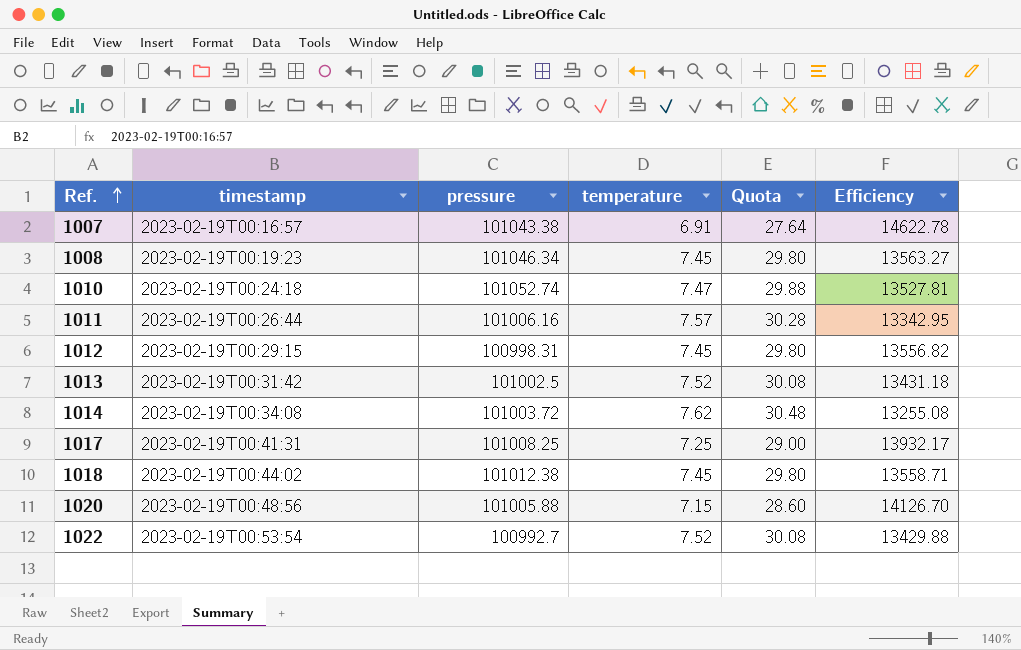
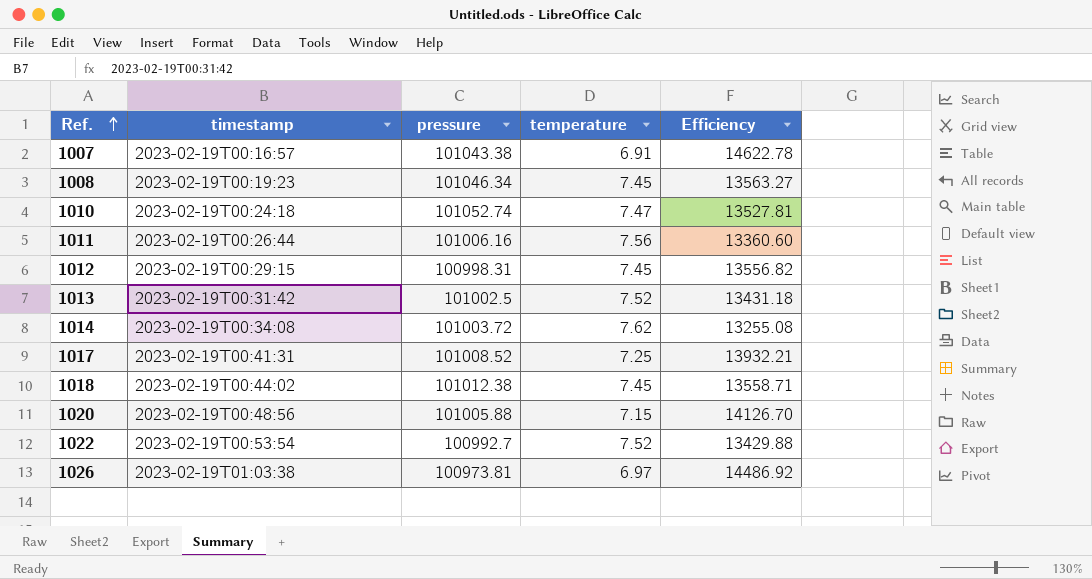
column Quota | formula: [temperature] * 4 -> none
1011 | temperature: 7.57 -> 7.56
1011 | Efficiency: 13342.95 -> 13360.60
1017 | pressure: 101008.25 -> 101008.52
1017 | Efficiency: 13932.17 -> 13932.21
row 1026: none -> 2023-02-19T01:03:38 | 100973.81 | 6.97 | 14486.92

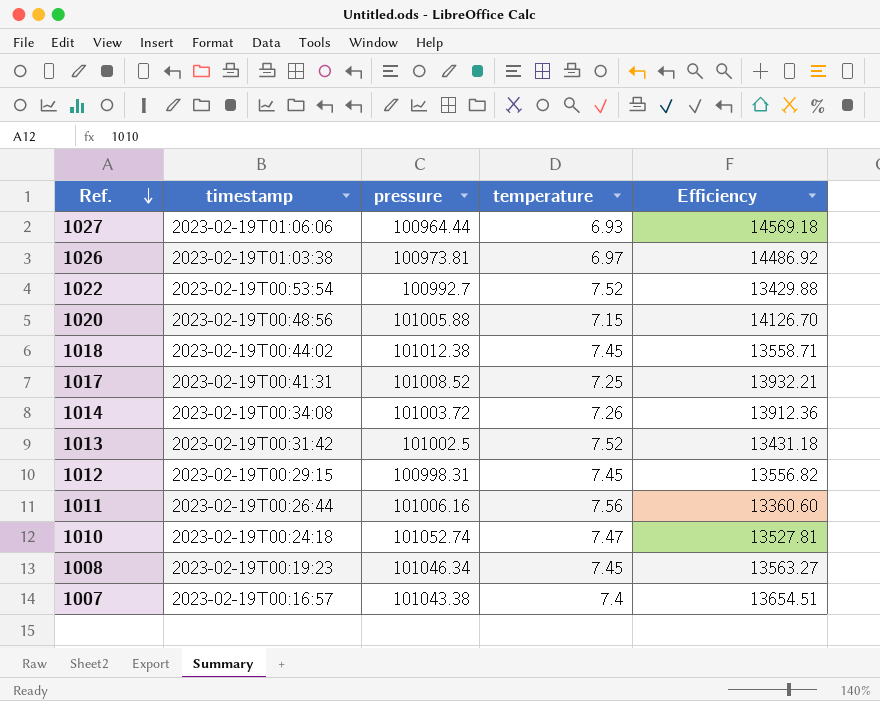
row order: Ref. ascending -> Ref. descending
row 1027: none -> 2023-02-19T01:06:06 | 100964.44 | 6.93 | 14569.18
1014 | temperature: 7.62 -> 7.26
1014 | Efficiency: 13255.08 -> 13912.36
1007 | temperature: 6.91 -> 7.4
1007 | Efficiency: 14622.78 -> 13654.51

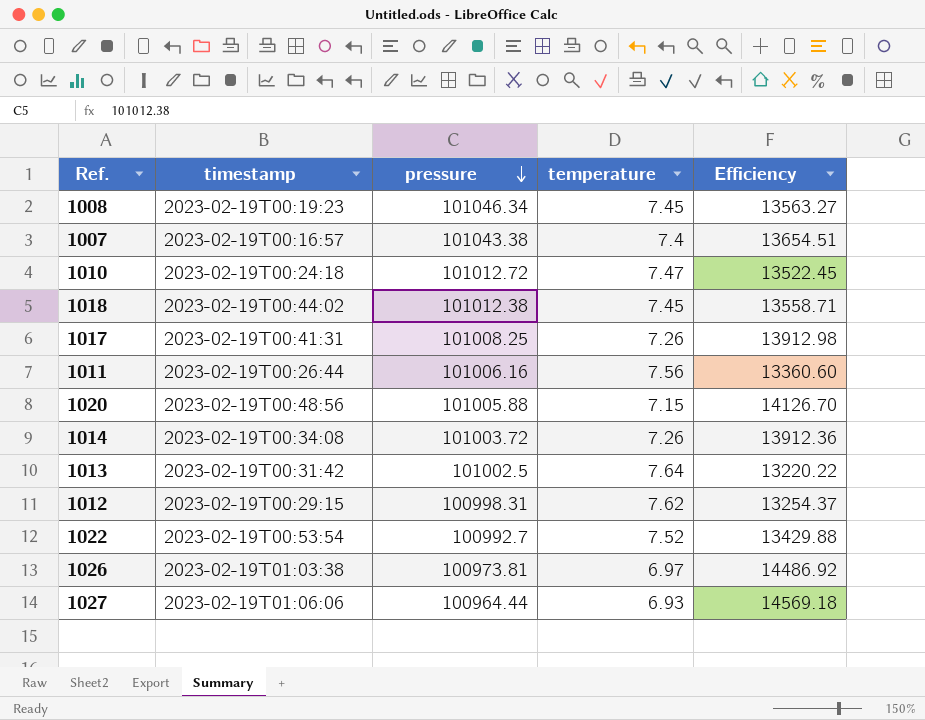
row order: Ref. descending -> pressure descending
1010 | pressure: 101052.74 -> 101012.72
1010 | Efficiency: 13527.81 -> 13522.45
1017 | pressure: 101008.52 -> 101008.25
1017 | temperature: 7.25 -> 7.26
1017 | Efficiency: 13932.21 -> 13912.98
1013 | temperature: 7.52 -> 7.64
1013 | Efficiency: 13431.18 -> 13220.22
1012 | temperature: 7.45 -> 7.62
1012 | Efficiency: 13556.82 -> 13254.37

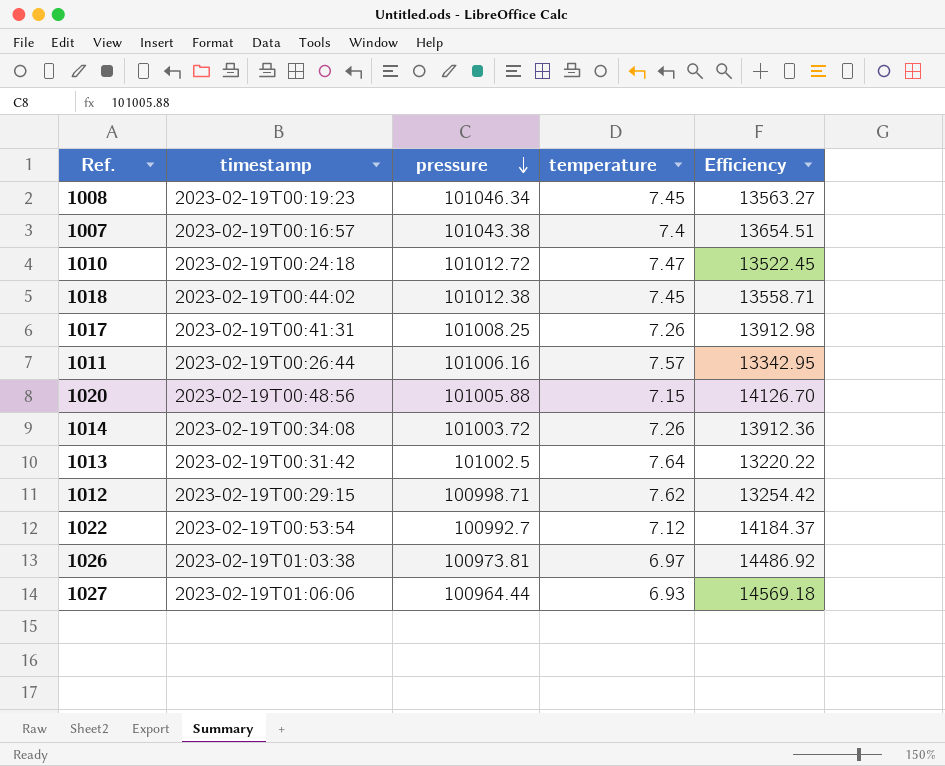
1011 | temperature: 7.56 -> 7.57
1011 | Efficiency: 13360.60 -> 13342.95
1012 | pressure: 100998.31 -> 100998.71
1012 | Efficiency: 13254.37 -> 13254.42
1022 | temperature: 7.52 -> 7.12
1022 | Efficiency: 13429.88 -> 14184.37

